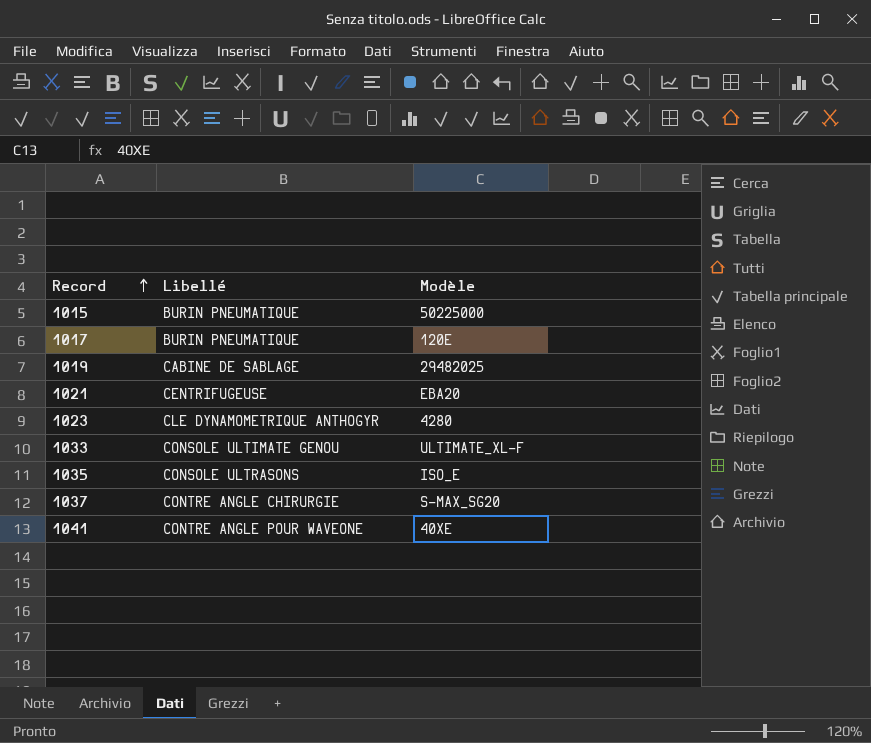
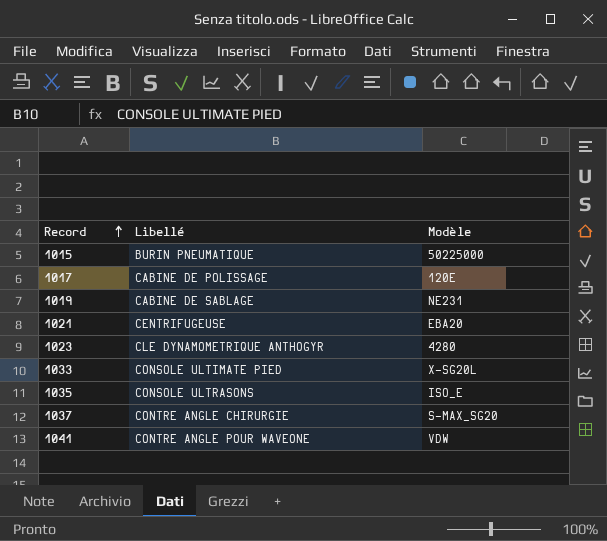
1017 | Libellé: BURIN PNEUMATIQUE -> CABINE DE POLISSAGE
1019 | Modèle: 29482025 -> NE231
1033 | Libellé: CONSOLE ULTIMATE GENOU -> CONSOLE ULTIMATE PIED
1033 | Modèle: ULTIMATE_XL-F -> X-SG20L
1041 | Modèle: 40XE -> VDW

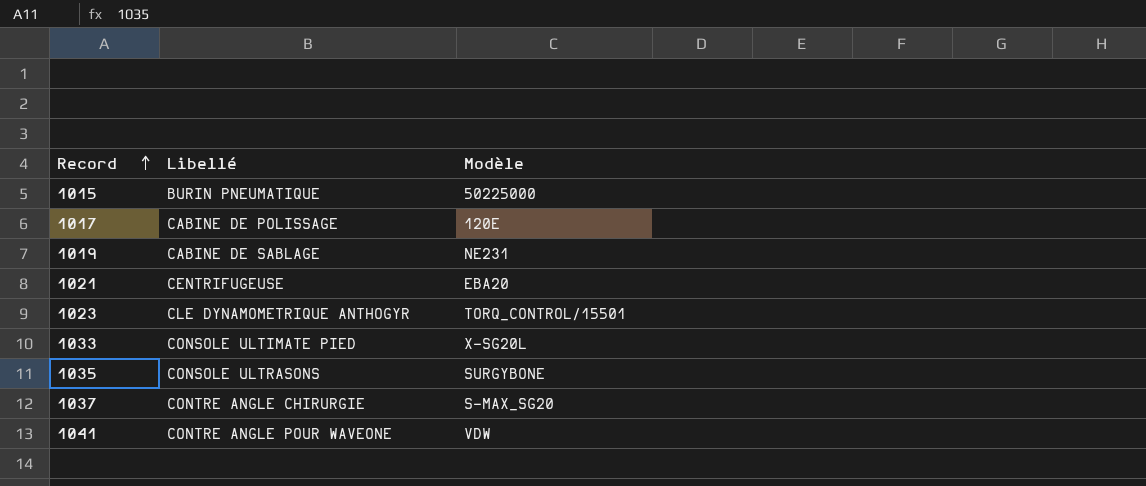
1023 | Modèle: 4280 -> TORQ_CONTROL/15501
1035 | Modèle: ISO_E -> SURGYBONE

